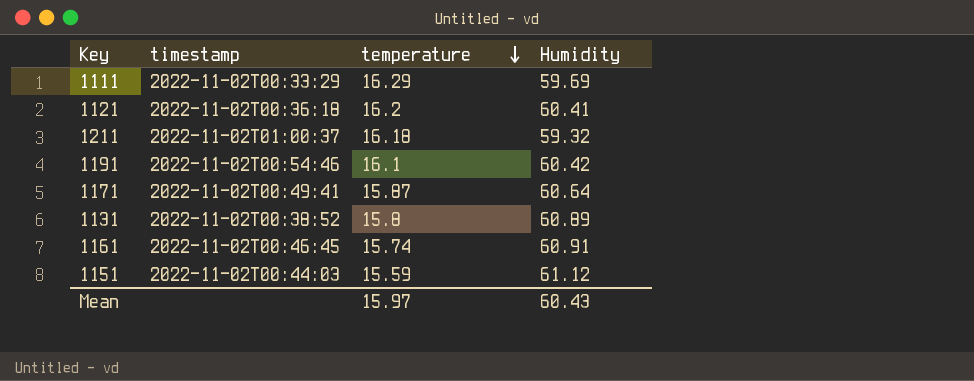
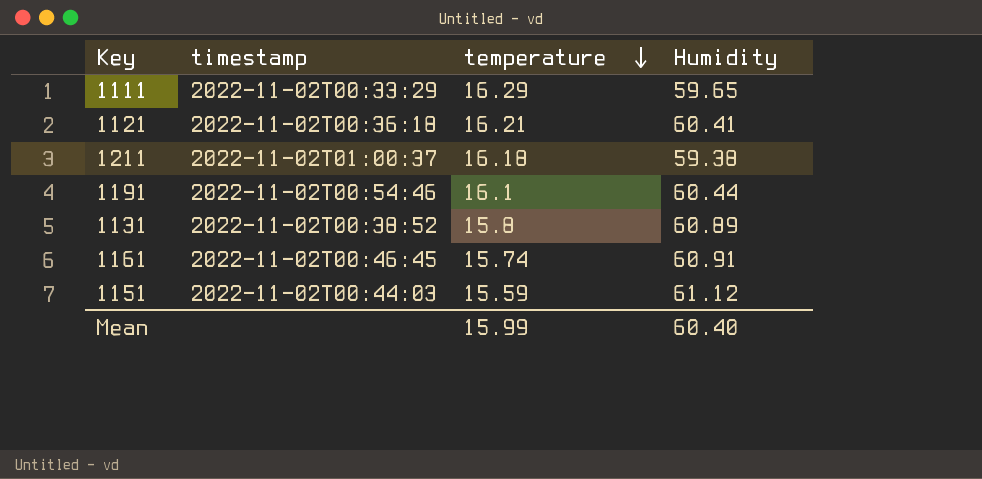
row 1171: 2022-11-02T00:49:41 | 15.87 | 60.64 -> none
1111 | Humidity: 59.69 -> 59.65
1121 | temperature: 16.2 -> 16.21
1211 | Humidity: 59.32 -> 59.38
1191 | Humidity: 60.42 -> 60.44
Mean | temperature: 15.97 -> 15.99
Mean | Humidity: 60.43 -> 60.40

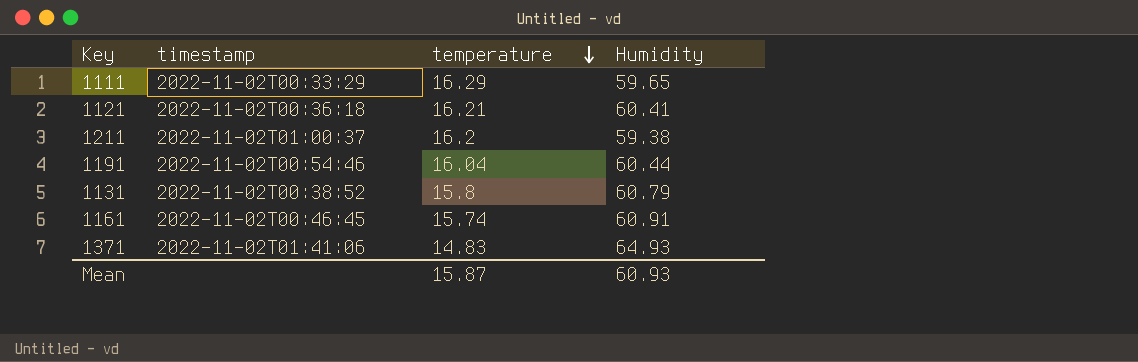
row 1151: 2022-11-02T00:44:03 | 15.59 | 61.12 -> none
1211 | temperature: 16.18 -> 16.2
1191 | temperature: 16.1 -> 16.04
1131 | Humidity: 60.89 -> 60.79
row 1371: none -> 2022-11-02T01:41:06 | 14.83 | 64.93
Mean | temperature: 15.99 -> 15.87
Mean | Humidity: 60.40 -> 60.93

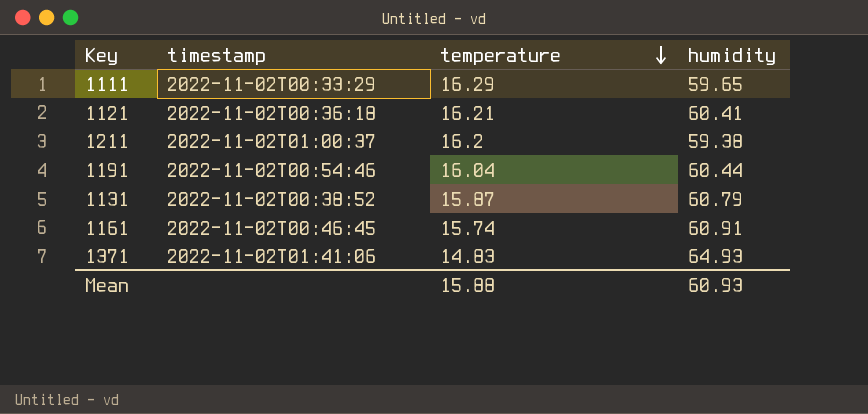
column name: Humidity -> humidity
1131 | temperature: 15.8 -> 15.87
Mean | temperature: 15.87 -> 15.88

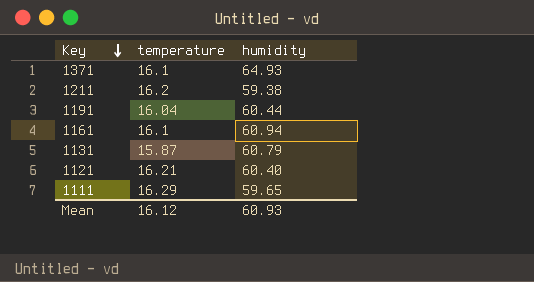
row order: temperature descending -> Key descending
column timestamp | position: 2 -> none
1371 | temperature: 14.83 -> 16.1
1161 | temperature: 15.74 -> 16.1
1161 | humidity: 60.91 -> 60.94
1121 | humidity: 60.41 -> 60.40
Mean | temperature: 15.88 -> 16.12

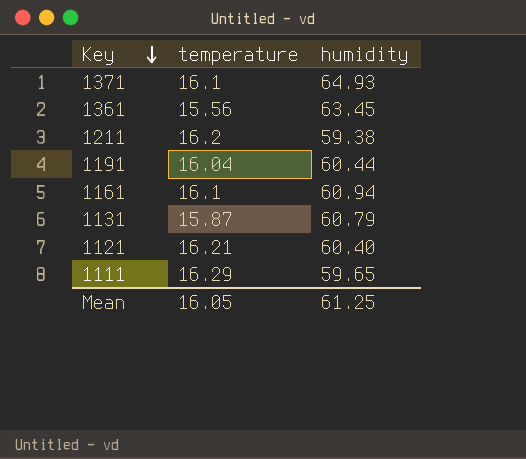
row 1361: none -> 15.56 | 63.45
Mean | temperature: 16.12 -> 16.05
Mean | humidity: 60.93 -> 61.25

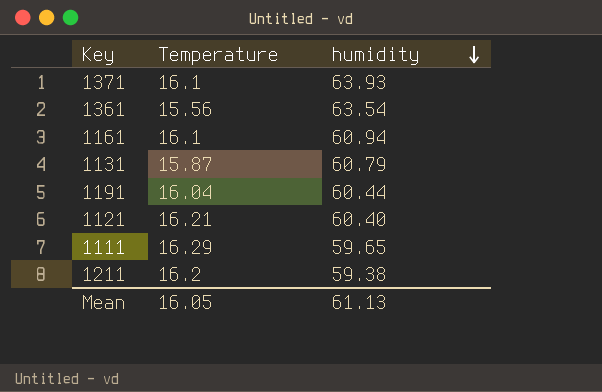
row order: Key descending -> humidity descending
column name: temperature -> Temperature
1371 | humidity: 64.93 -> 63.93
1361 | humidity: 63.45 -> 63.54
Mean | humidity: 61.25 -> 61.13

